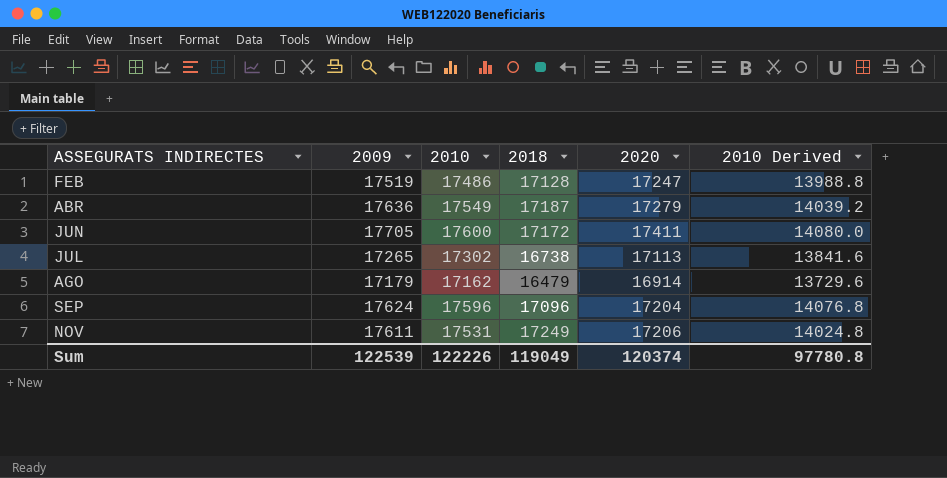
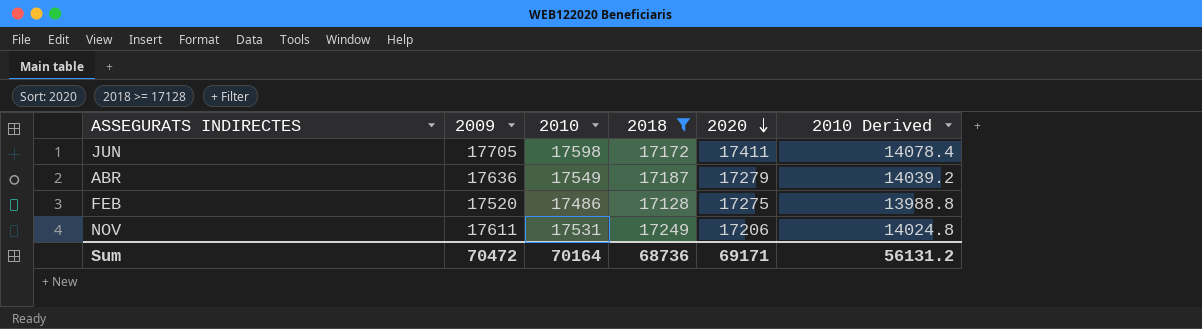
filter: none -> 2018 >= 17128
row order: none -> 2020 descending
JUN | 2010: 17600 -> 17598
JUN | 2010 Derived: 14080.0 -> 14078.4
FEB | 2009: 17519 -> 17520
FEB | 2020: 17247 -> 17275
Sum | 2009: 122539 -> 70472
Sum | 2010: 122226 -> 70164
Sum | 2018: 119049 -> 68736
Sum | 2020: 120374 -> 69171
Sum | 2010 Derived: 97780.8 -> 56131.2

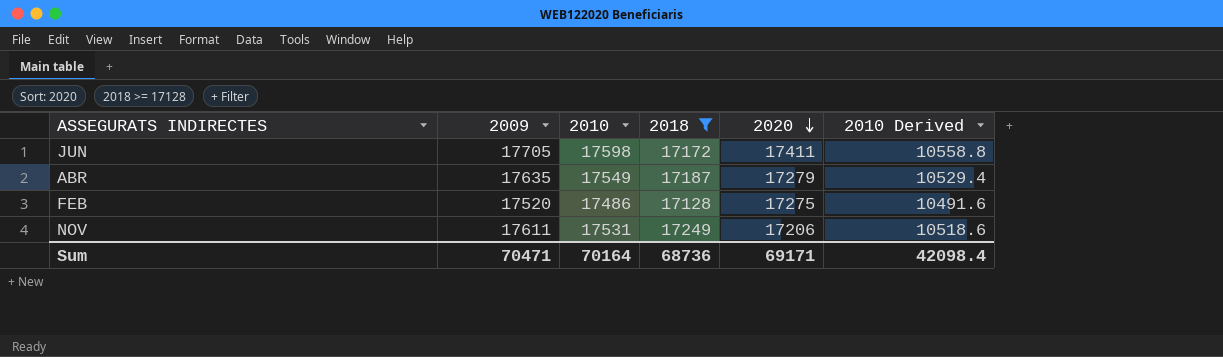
column 2010 Derived | formula: [2010] * 0.8 -> [2010] * 0.6
ABR | 2009: 17636 -> 17635
Sum | 2009: 70472 -> 70471
Sum | 2010 Derived: 56131.2 -> 42098.4

